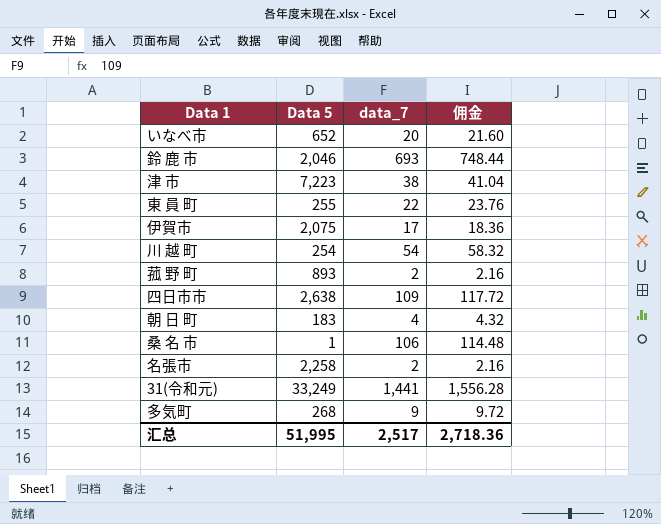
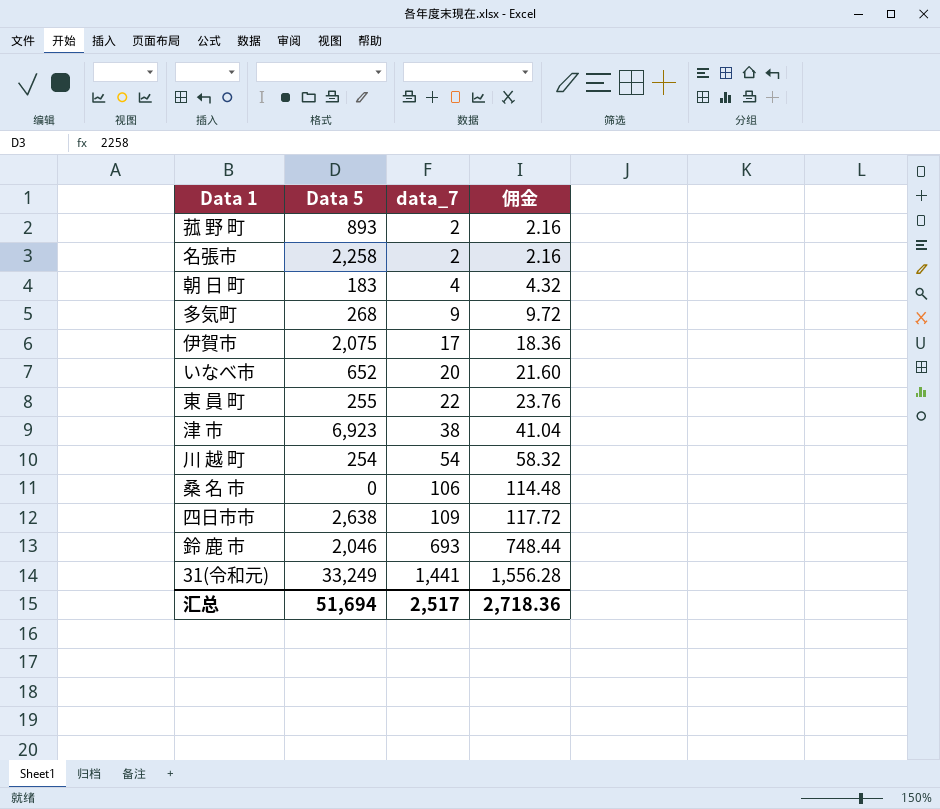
row order: none -> data_7 ascending
津 市 | Data 5: 7,223 -> 6,923
桑 名 市 | Data 5: 1 -> 0
汇总 | Data 5: 51,995 -> 51,694

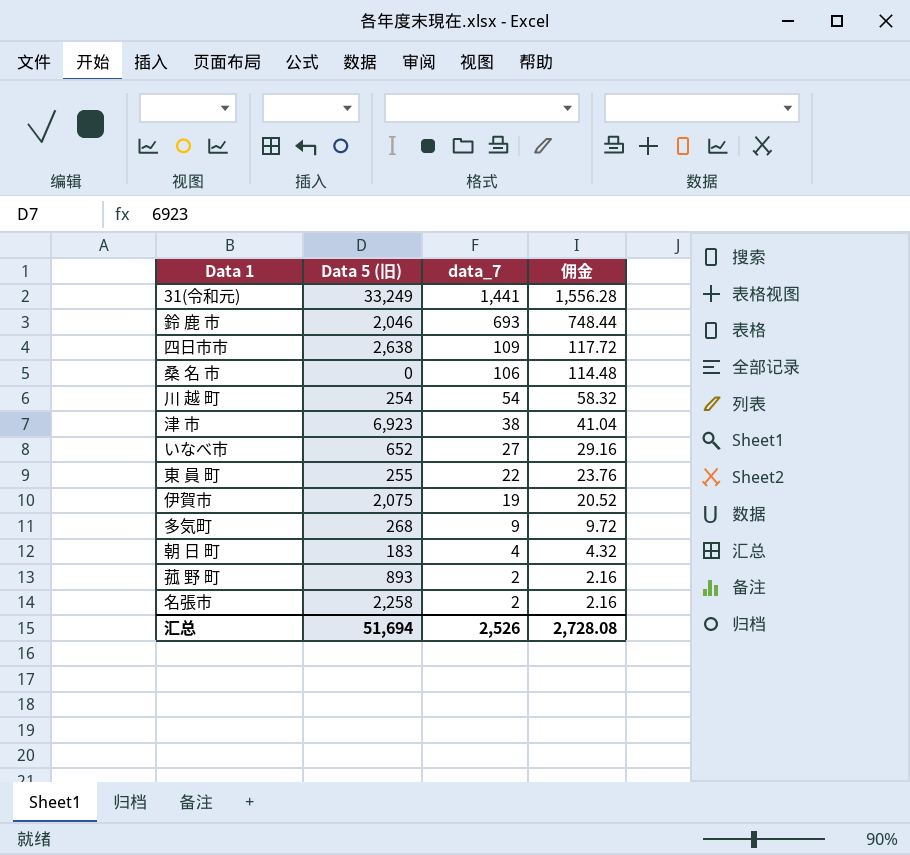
row order: data_7 ascending -> data_7 descending
column name: Data 5 -> Data 5 (旧)
いなべ市 | data_7: 20 -> 27
いなべ市 | 佣金: 21.60 -> 29.16
伊賀市 | data_7: 17 -> 19
伊賀市 | 佣金: 18.36 -> 20.52
汇总 | data_7: 2,517 -> 2,526
汇总 | 佣金: 2,718.36 -> 2,728.08

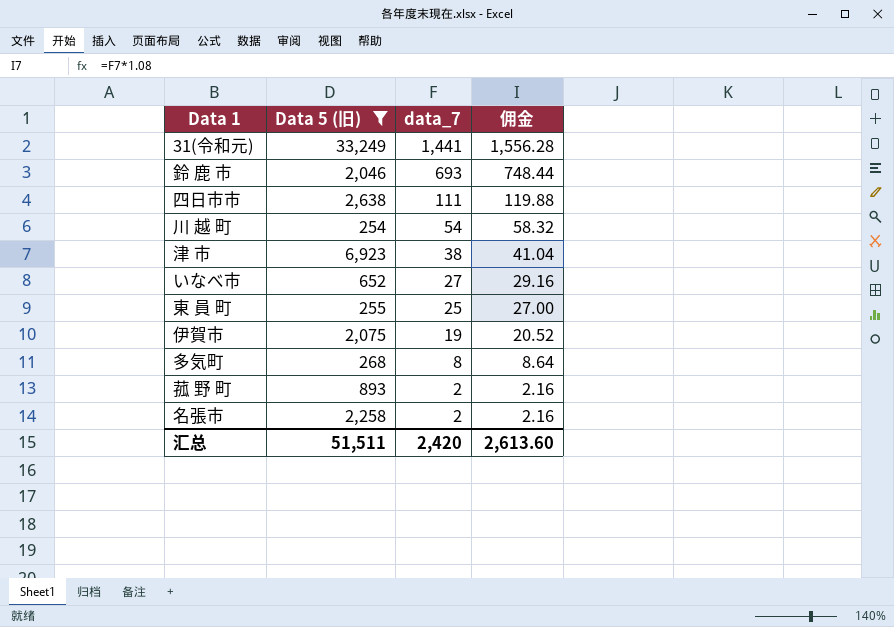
filter: none -> Data 5 (旧) >= 254
四日市市 | data_7: 109 -> 111
四日市市 | 佣金: 117.72 -> 119.88
東 員 町 | data_7: 22 -> 25
東 員 町 | 佣金: 23.76 -> 27.00
多気町 | data_7: 9 -> 8
多気町 | 佣金: 9.72 -> 8.64
汇总 | Data 5 (旧): 51,694 -> 51,511
汇总 | data_7: 2,526 -> 2,420
汇总 | 佣金: 2,728.08 -> 2,613.60

